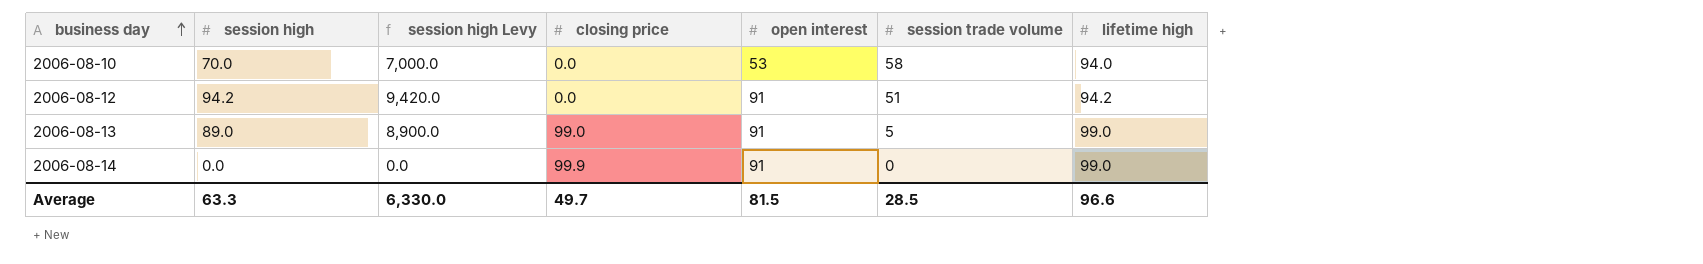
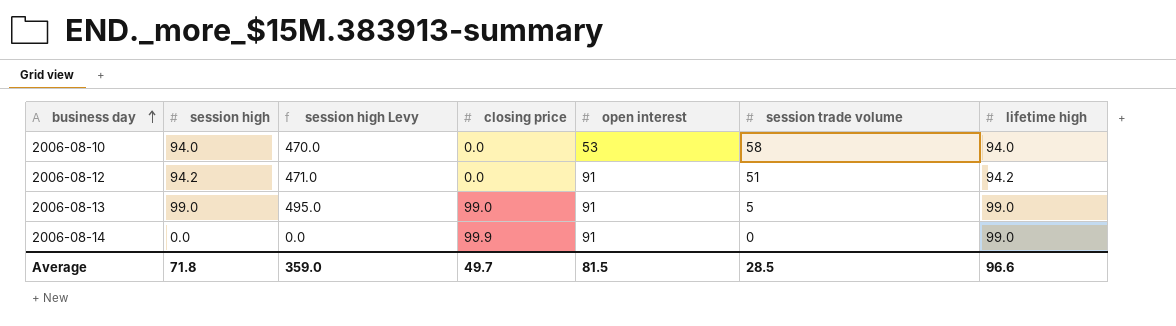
column session high Levy | formula: [session high] * 100 -> [session high] * 5
2006-08-10 | session high: 70.0 -> 94.0
2006-08-13 | session high: 89.0 -> 99.0
Average | session high: 63.3 -> 71.8
Average | session high Levy: 6,330.0 -> 359.0

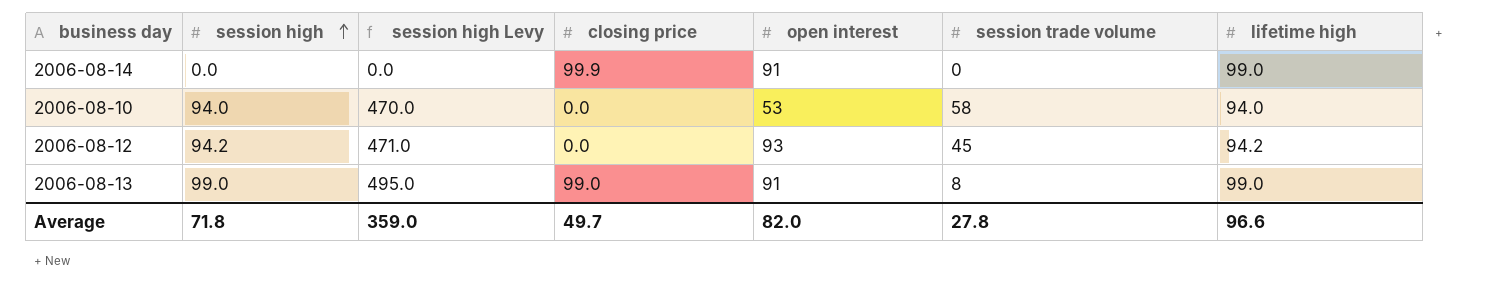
row order: business day ascending -> session high ascending
2006-08-12 | open interest: 91 -> 93
2006-08-12 | session trade volume: 51 -> 45
2006-08-13 | session trade volume: 5 -> 8
Average | open interest: 81.5 -> 82.0
Average | session trade volume: 28.5 -> 27.8

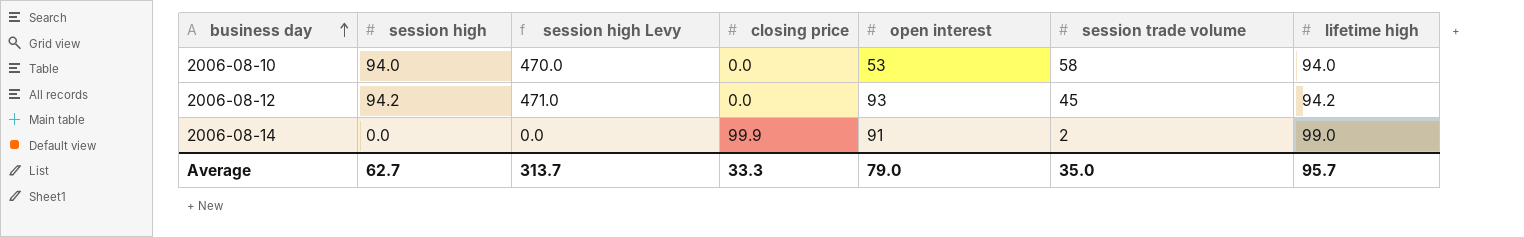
row order: session high ascending -> business day ascending
row 2006-08-13: 99.0 | 495.0 | 99.0 | 91 | 8 | 99.0 -> none
2006-08-14 | session trade volume: 0 -> 2
Average | session high: 71.8 -> 62.7
Average | session high Levy: 359.0 -> 313.7
Average | closing price: 49.7 -> 33.3
Average | open interest: 82.0 -> 79.0
Average | session trade volume: 27.8 -> 35.0
Average | lifetime high: 96.6 -> 95.7

